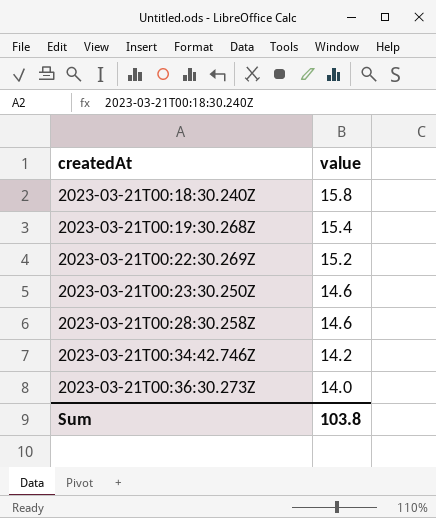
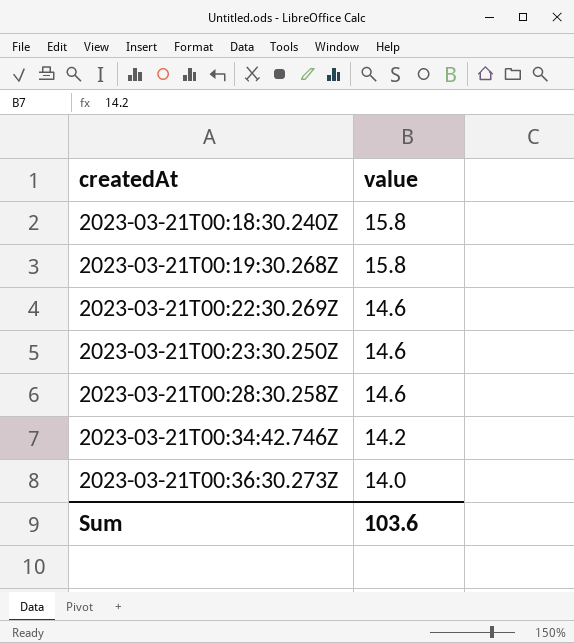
2023-03-21T00:19:30.268Z | value: 15.4 -> 15.8
2023-03-21T00:22:30.269Z | value: 15.2 -> 14.6
Sum | value: 103.8 -> 103.6

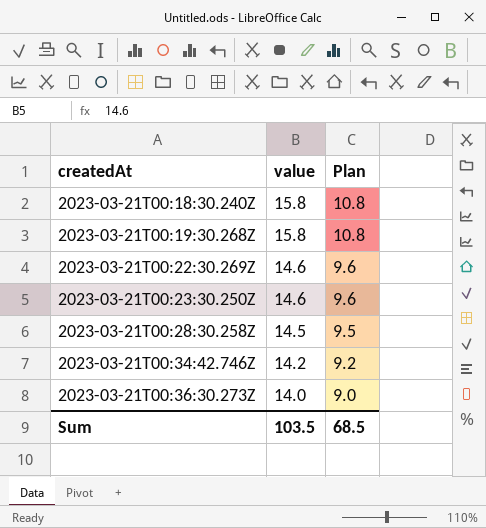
column Plan | formula: none -> [value] - 5
2023-03-21T00:28:30.258Z | value: 14.6 -> 14.5
Sum | value: 103.6 -> 103.5

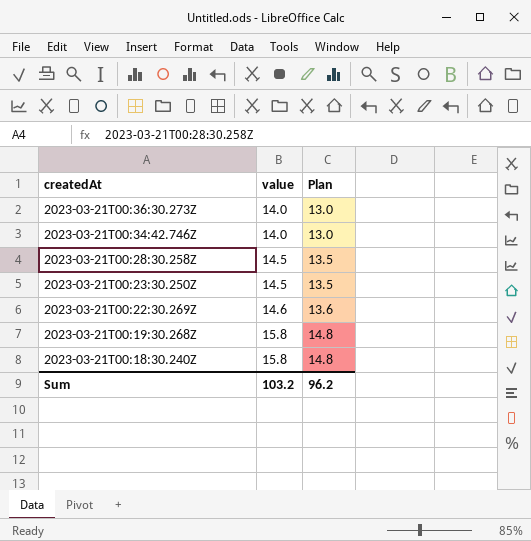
row order: createdAt ascending -> createdAt descending
column Plan | formula: [value] - 5 -> [value] - 1
2023-03-21T00:34:42.746Z | value: 14.2 -> 14.0
2023-03-21T00:23:30.250Z | value: 14.6 -> 14.5
Sum | value: 103.5 -> 103.2
Sum | Plan: 68.5 -> 96.2

